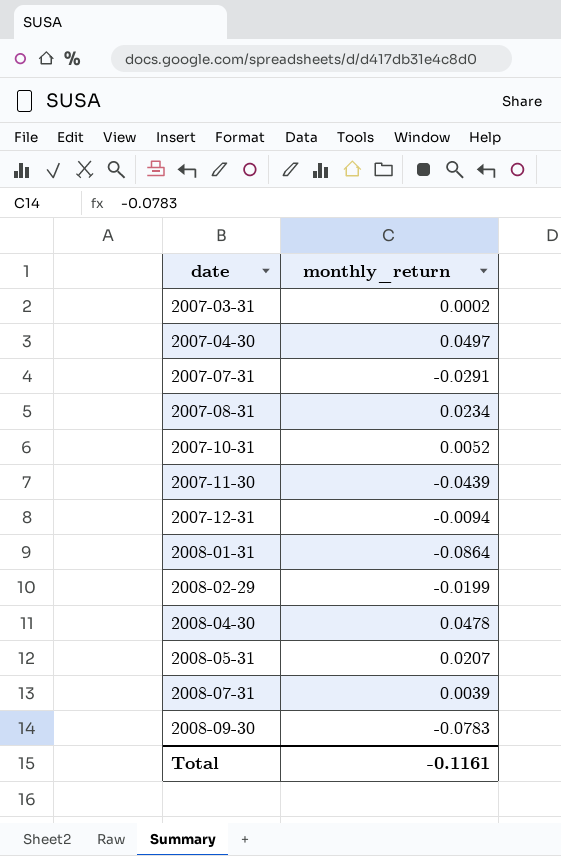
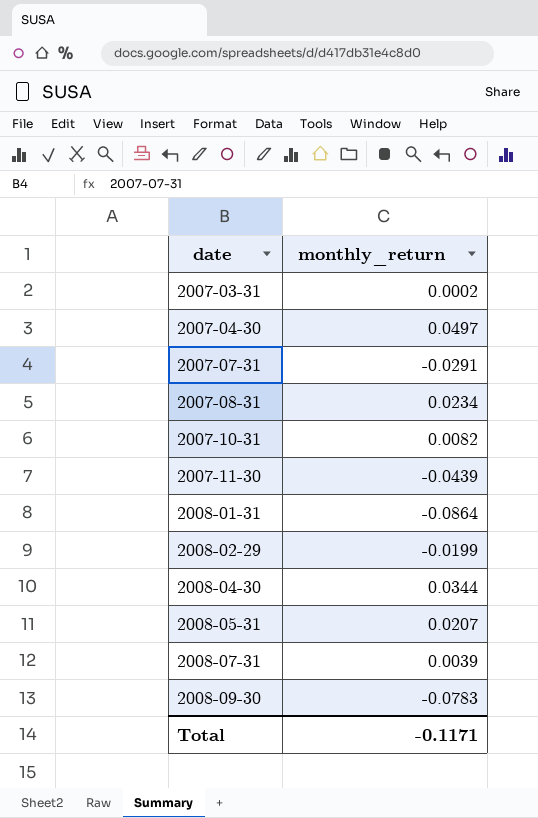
row 2007-12-31: -0.0094 -> none
2007-10-31 | monthly_return: 0.0052 -> 0.0082
2008-04-30 | monthly_return: 0.0478 -> 0.0344
Total | monthly_return: -0.1161 -> -0.1171

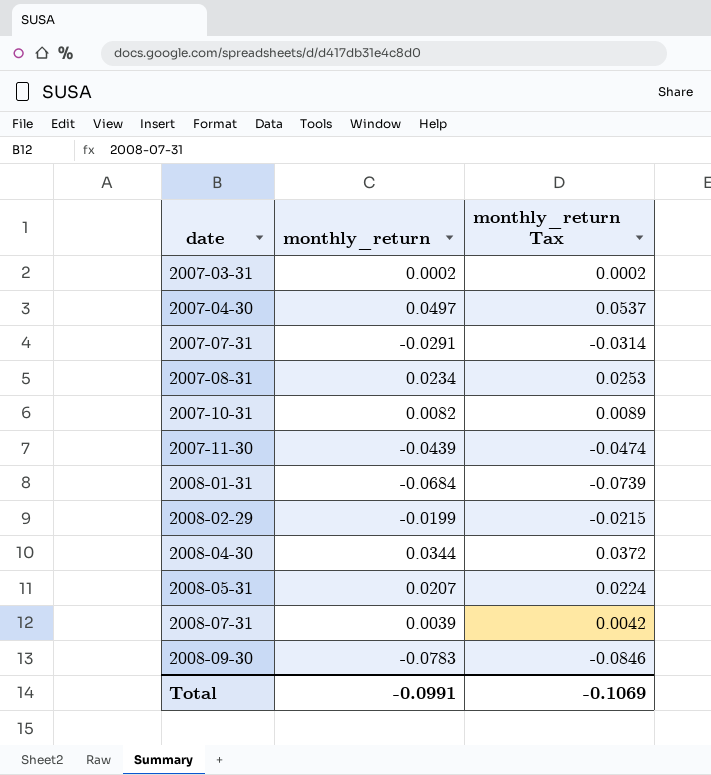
column monthly_return Tax | formula: none -> [monthly_return] * 1.08
2008-01-31 | monthly_return: -0.0864 -> -0.0684
Total | monthly_return: -0.1171 -> -0.0991

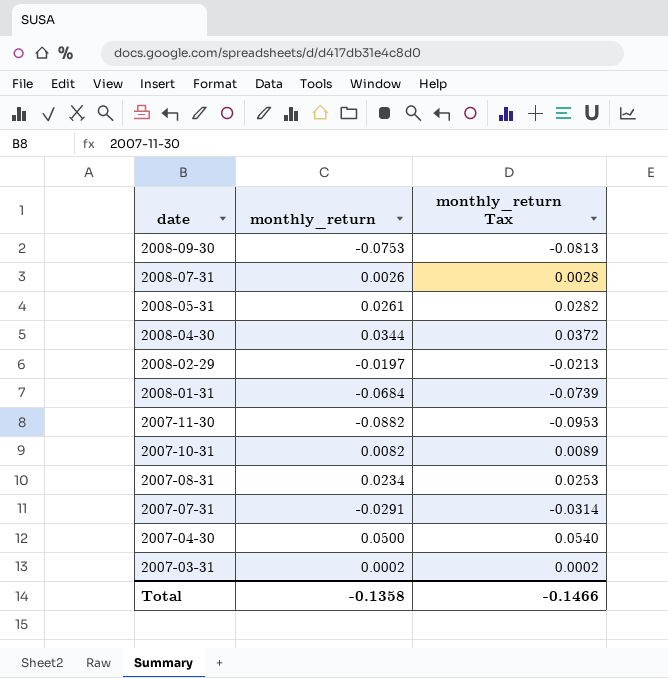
row order: date ascending -> date descending
2008-09-30 | monthly_return: -0.0783 -> -0.0753
2008-09-30 | monthly_return Tax: -0.0846 -> -0.0813
2008-07-31 | monthly_return: 0.0039 -> 0.0026
2008-07-31 | monthly_return Tax: 0.0042 -> 0.0028
2008-05-31 | monthly_return: 0.0207 -> 0.0261
2008-05-31 | monthly_return Tax: 0.0224 -> 0.0282
2008-02-29 | monthly_return: -0.0199 -> -0.0197
2008-02-29 | monthly_return Tax: -0.0215 -> -0.0213
2007-11-30 | monthly_return: -0.0439 -> -0.0882
2007-11-30 | monthly_return Tax: -0.0474 -> -0.0953
2007-04-30 | monthly_return: 0.0497 -> 0.0500
2007-04-30 | monthly_return Tax: 0.0537 -> 0.0540
Total | monthly_return: -0.0991 -> -0.1358
Total | monthly_return Tax: -0.1069 -> -0.1466

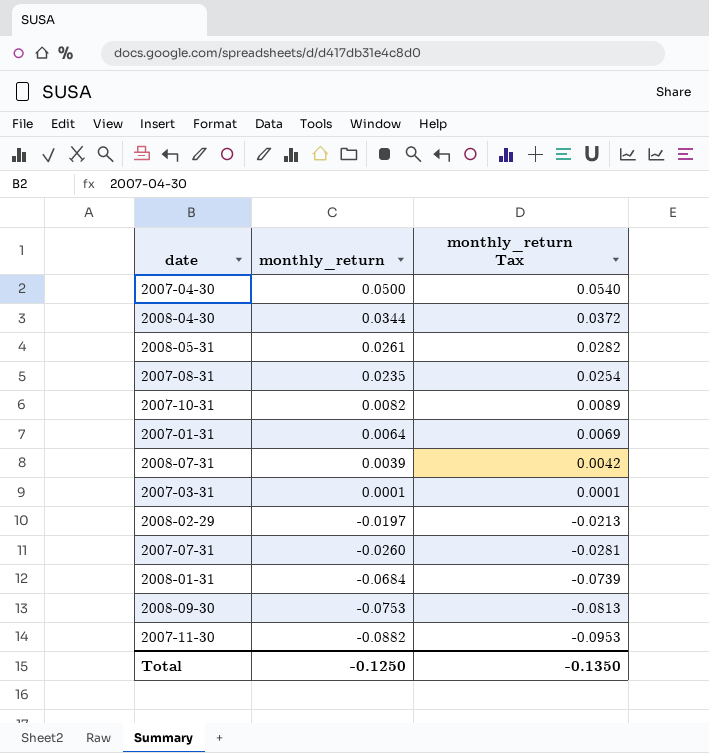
row order: date descending -> monthly_return descending
2007-08-31 | monthly_return: 0.0234 -> 0.0235
2007-08-31 | monthly_return Tax: 0.0253 -> 0.0254
row 2007-01-31: none -> 0.0064 | 0.0069
2008-07-31 | monthly_return: 0.0026 -> 0.0039
2008-07-31 | monthly_return Tax: 0.0028 -> 0.0042
2007-03-31 | monthly_return: 0.0002 -> 0.0001
2007-03-31 | monthly_return Tax: 0.0002 -> 0.0001
2007-07-31 | monthly_return: -0.0291 -> -0.0260
2007-07-31 | monthly_return Tax: -0.0314 -> -0.0281
Total | monthly_return: -0.1358 -> -0.1250
Total | monthly_return Tax: -0.1466 -> -0.1350

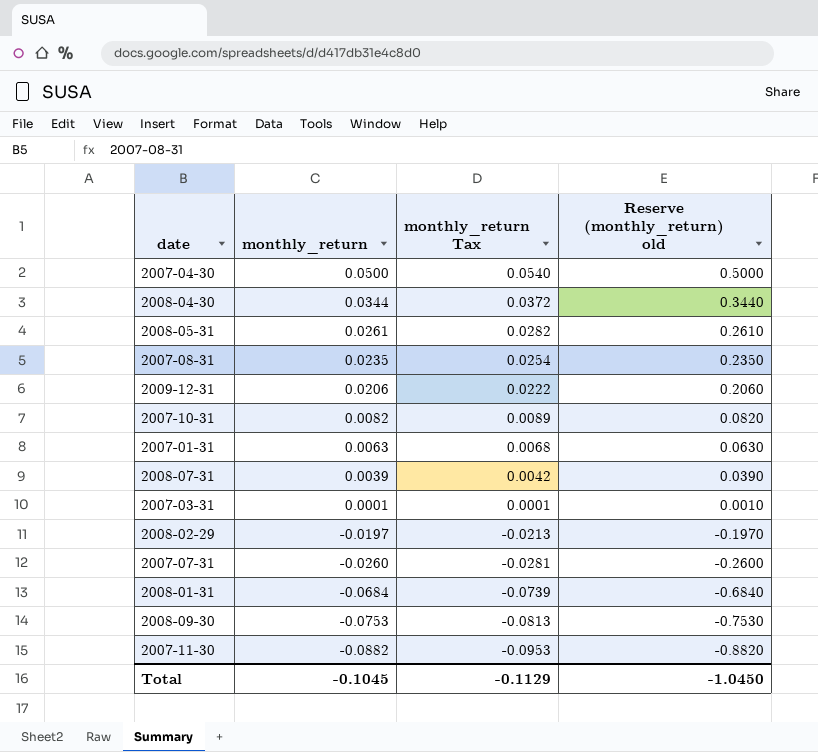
column Reserve (monthly_return) old | formula: none -> [monthly_return] * 10
row 2009-12-31: none -> 0.0206 | 0.0222 | 0.2060
2007-01-31 | monthly_return: 0.0064 -> 0.0063
2007-01-31 | monthly_return Tax: 0.0069 -> 0.0068
Total | monthly_return: -0.1250 -> -0.1045
Total | monthly_return Tax: -0.1350 -> -0.1129

